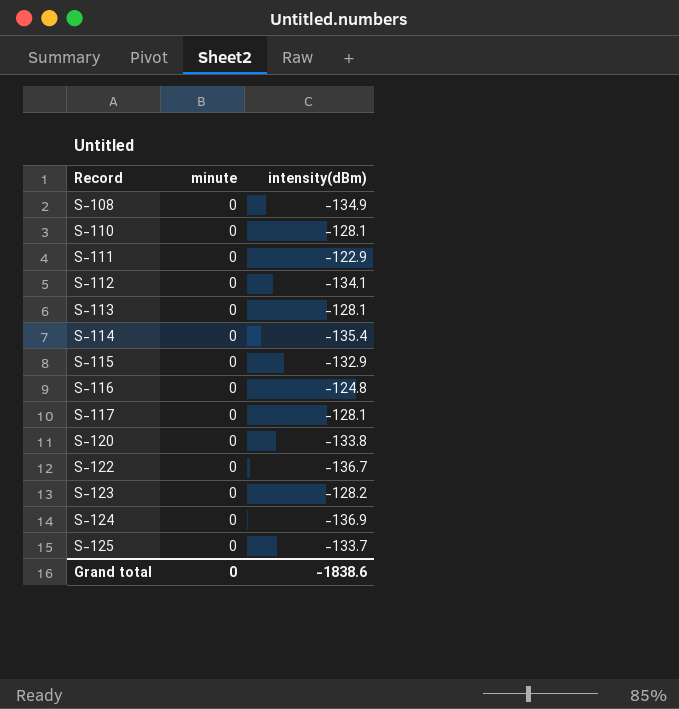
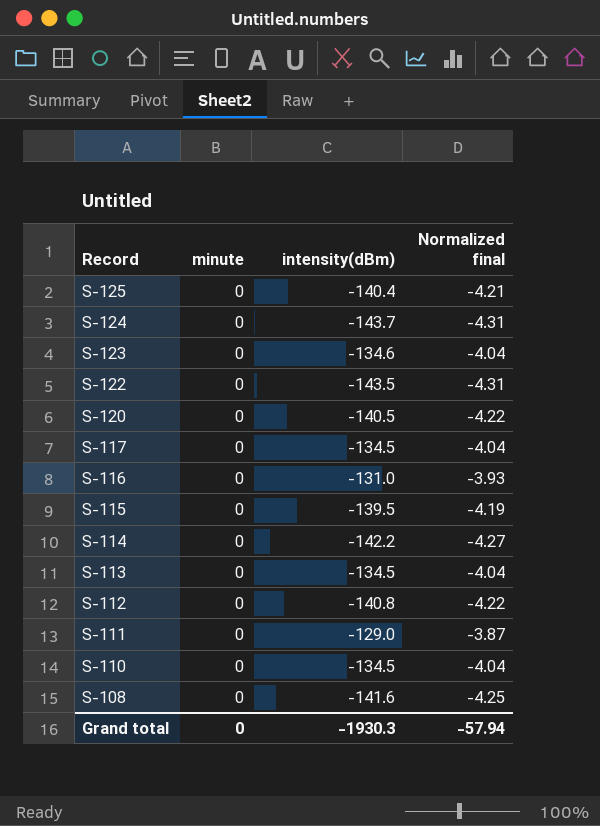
row order: Record ascending -> Record descending
column Normalized final | formula: none -> [intensity(dBm)] * 0.03
S-125 | intensity(dBm): -133.7 -> -140.4
S-124 | intensity(dBm): -136.9 -> -143.7
S-123 | intensity(dBm): -128.2 -> -134.6
S-122 | intensity(dBm): -136.7 -> -143.5
S-120 | intensity(dBm): -133.8 -> -140.5
S-117 | intensity(dBm): -128.1 -> -134.5
S-116 | intensity(dBm): -124.8 -> -131.0
S-115 | intensity(dBm): -132.9 -> -139.5
S-114 | intensity(dBm): -135.4 -> -142.2
S-113 | intensity(dBm): -128.1 -> -134.5
S-112 | intensity(dBm): -134.1 -> -140.8
S-111 | intensity(dBm): -122.9 -> -129.0
S-110 | intensity(dBm): -128.1 -> -134.5
S-108 | intensity(dBm): -134.9 -> -141.6
Grand total | intensity(dBm): -1838.6 -> -1930.3

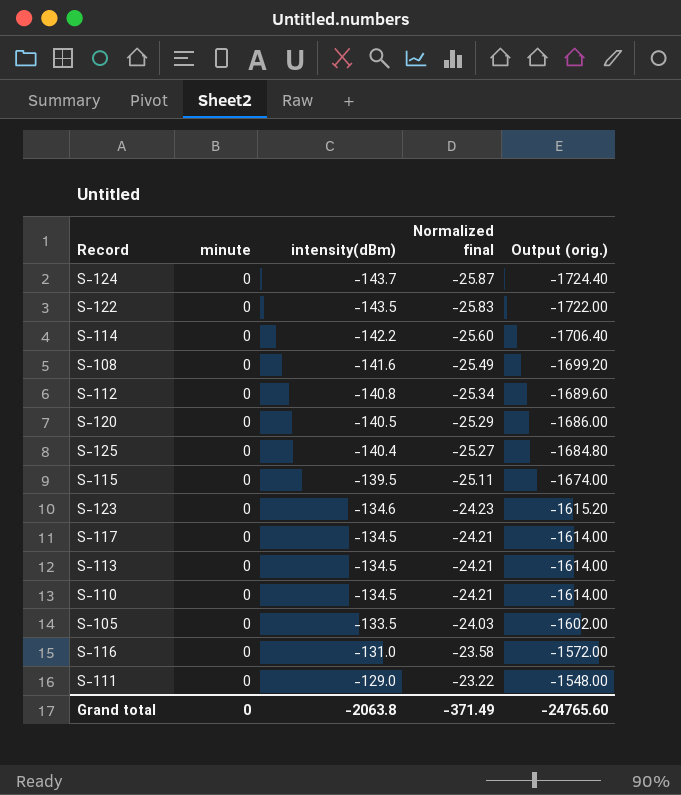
row order: Record descending -> intensity(dBm) ascending
column Normalized final | formula: [intensity(dBm)] * 0.03 -> [intensity(dBm)] * 0.18
column Output (orig.) | formula: none -> [intensity(dBm)] * 12
row S-105: none -> 0 | -133.5 | -24.03 | -1602.00
Grand total | intensity(dBm): -1930.3 -> -2063.8
Grand total | Normalized final: -57.94 -> -371.49

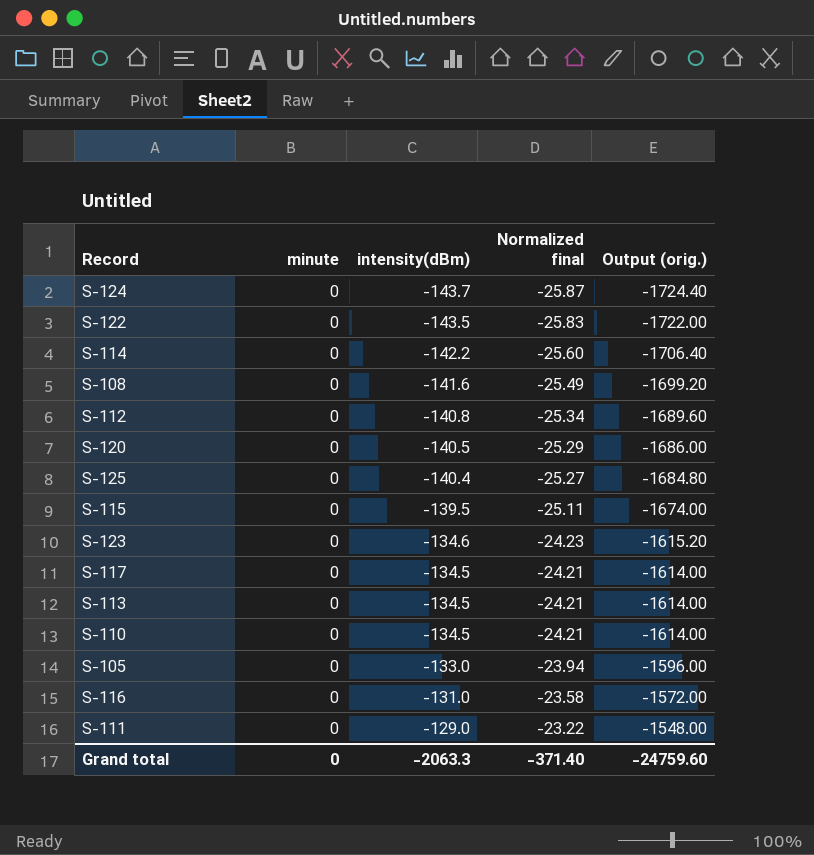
S-105 | intensity(dBm): -133.5 -> -133.0
S-105 | Normalized final: -24.03 -> -23.94
S-105 | Output (orig.): -1602.00 -> -1596.00
Grand total | intensity(dBm): -2063.8 -> -2063.3
Grand total | Normalized final: -371.49 -> -371.40
Grand total | Output (orig.): -24765.60 -> -24759.60

